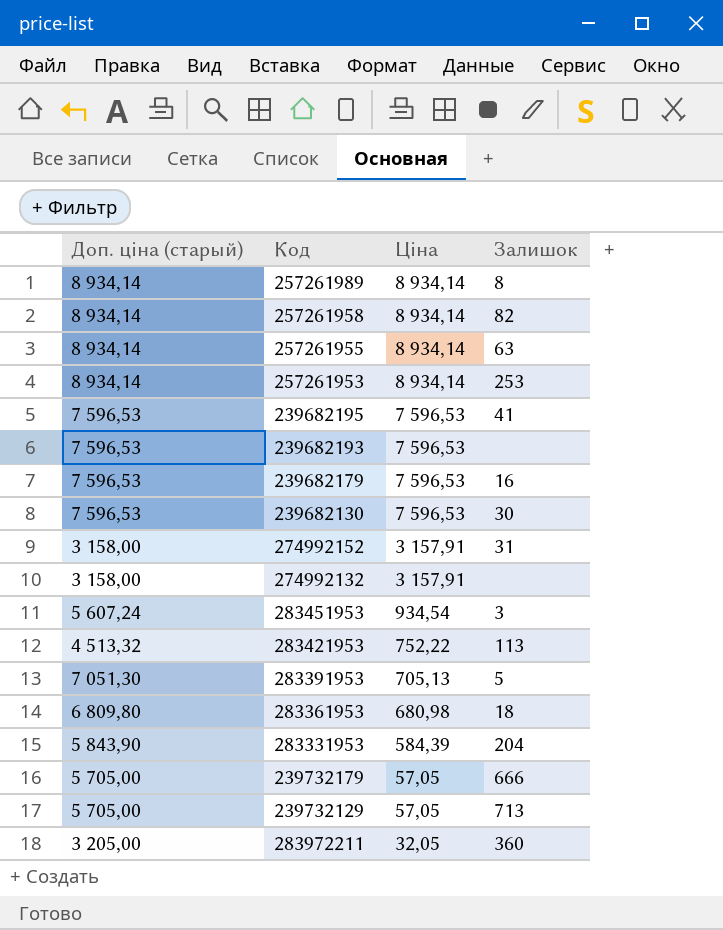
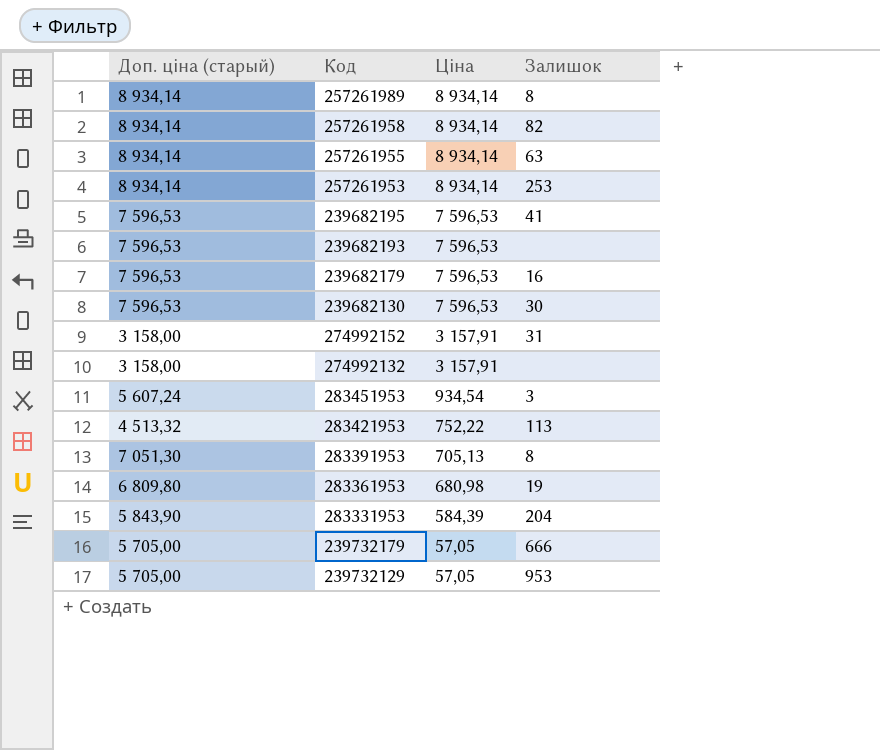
row 283972211: 3 205,00 | 32,05 | 360 -> none
283391953 | Залишок: 5 -> 8
283361953 | Залишок: 18 -> 19
239732129 | Залишок: 713 -> 953

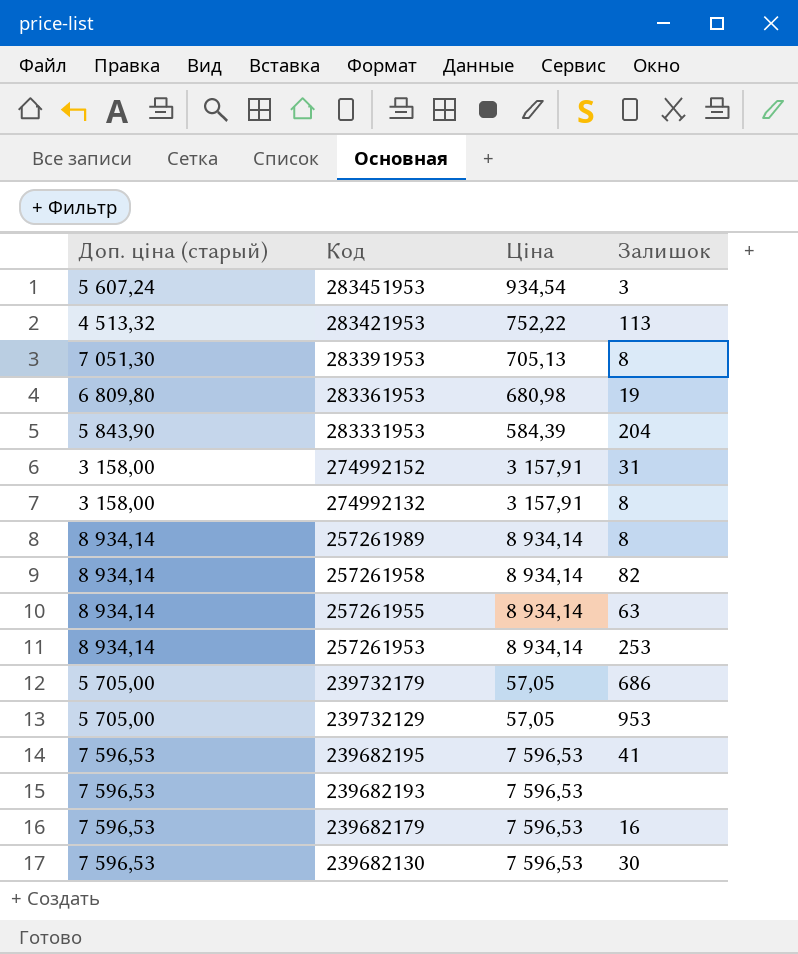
row order: Ціна descending -> Код descending
274992132 | Залишок: none -> 8
239732179 | Залишок: 666 -> 686

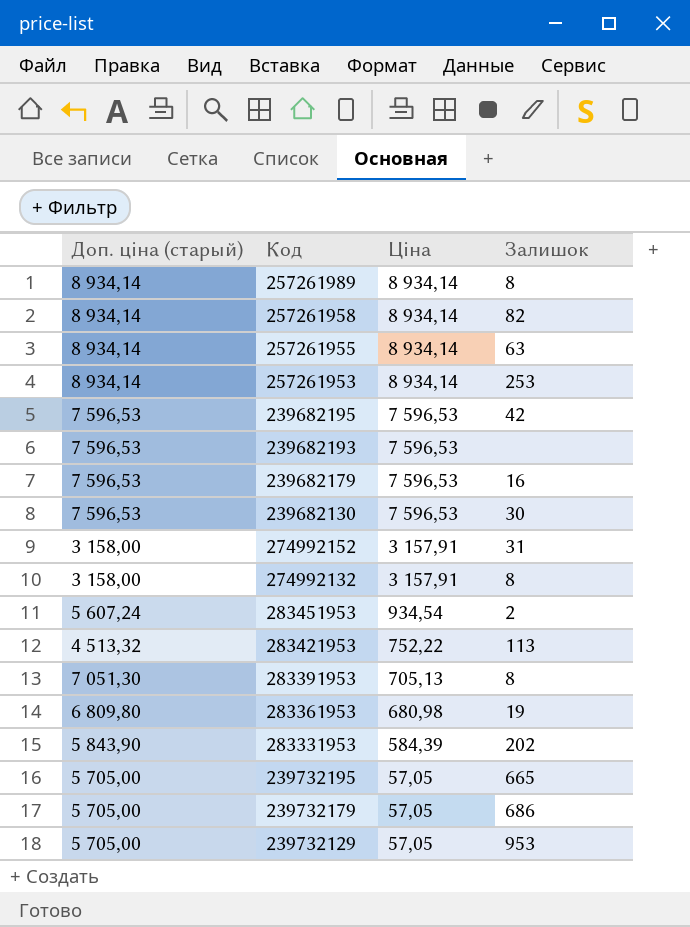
row order: Код descending -> Ціна descending
239682195 | Залишок: 41 -> 42
283451953 | Залишок: 3 -> 2
283331953 | Залишок: 204 -> 202
row 239732195: none -> 5 705,00 | 57,05 | 665

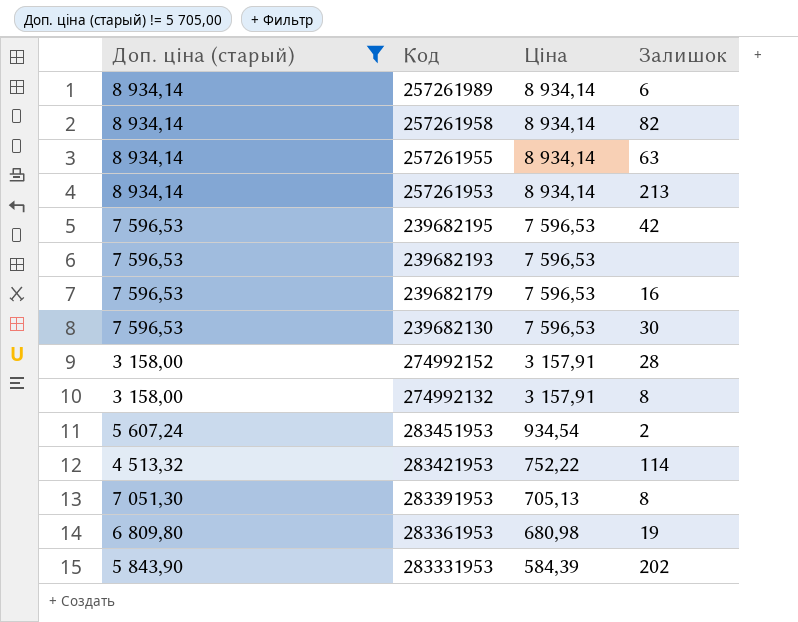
filter: none -> Доп. ціна (старый) != 5 705,00
257261989 | Залишок: 8 -> 6
257261953 | Залишок: 253 -> 213
274992152 | Залишок: 31 -> 28
283421953 | Залишок: 113 -> 114

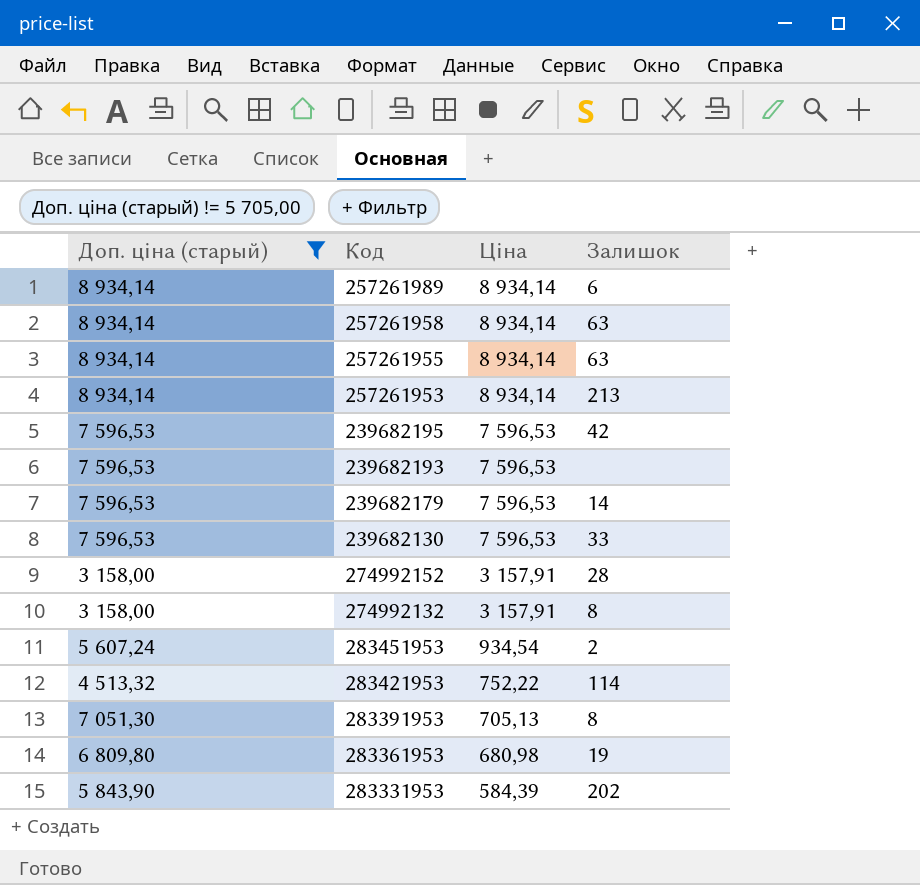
257261958 | Залишок: 82 -> 63
239682179 | Залишок: 16 -> 14
239682130 | Залишок: 30 -> 33

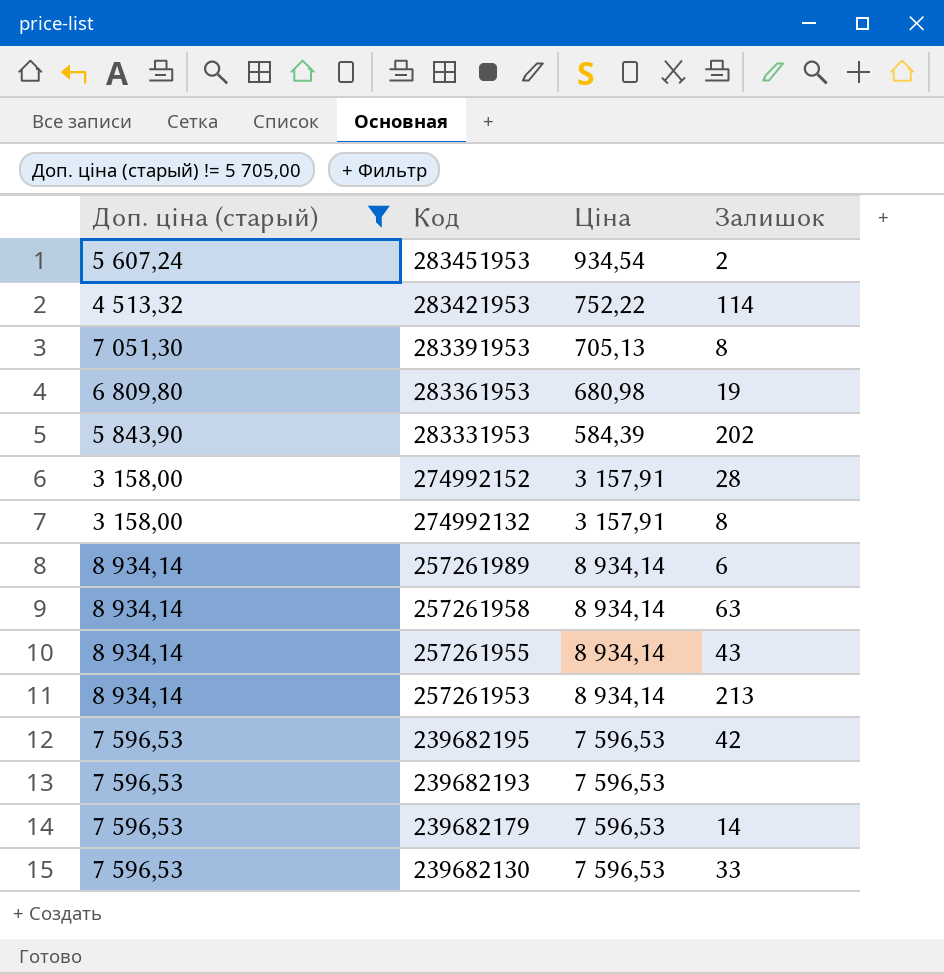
row order: Ціна descending -> Код descending
257261955 | Залишок: 63 -> 43

